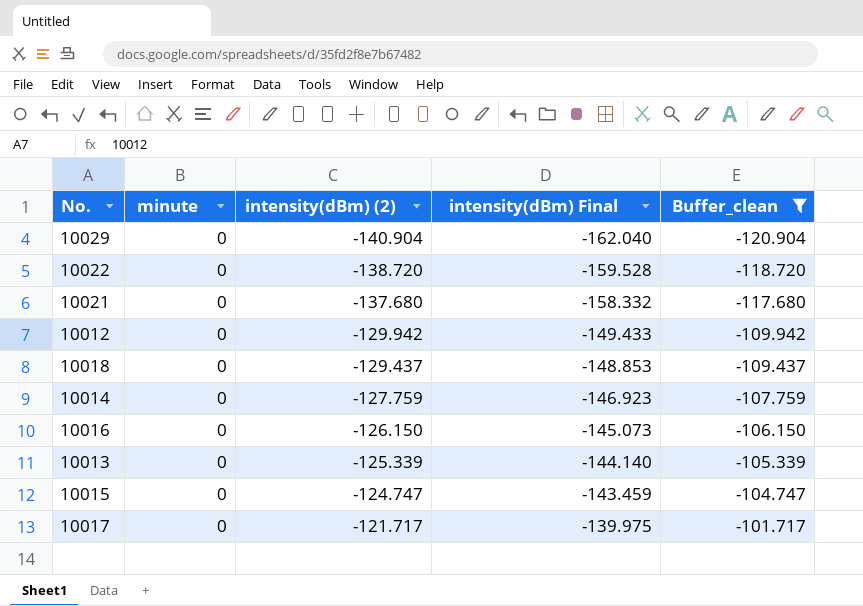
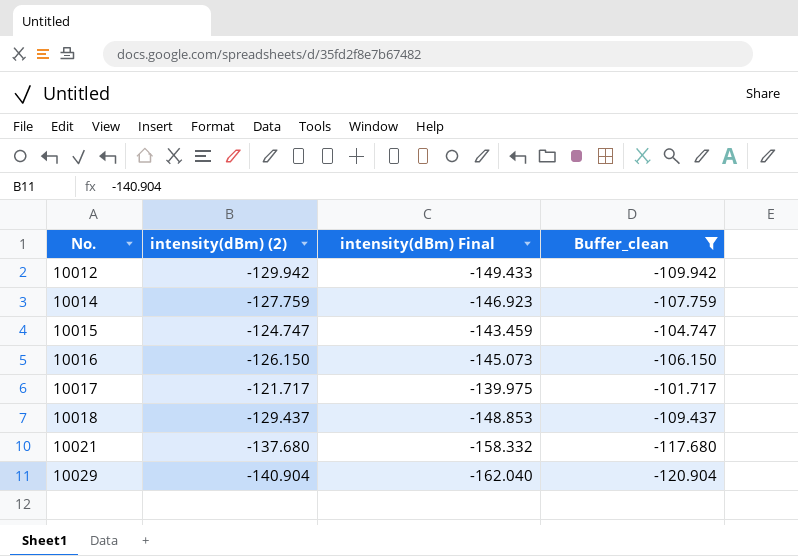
row order: intensity(dBm) (2) ascending -> No. ascending
column minute | position: 2 -> none
row 10022: 0 | -138.720 | -159.528 | -118.720 -> none
row 10013: 0 | -125.339 | -144.140 | -105.339 -> none

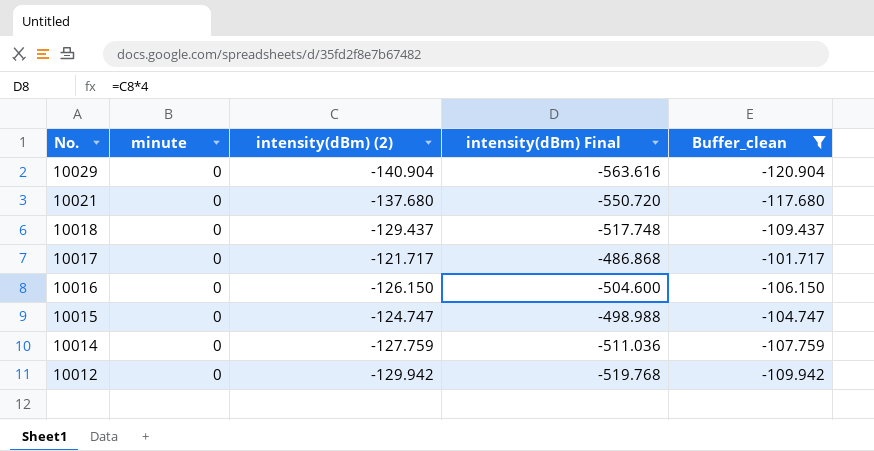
row order: No. ascending -> No. descending
column minute | position: none -> 2
column intensity(dBm) Final | formula: [intensity(dBm) (2)] * 1.15 -> [intensity(dBm) (2)] * 4

